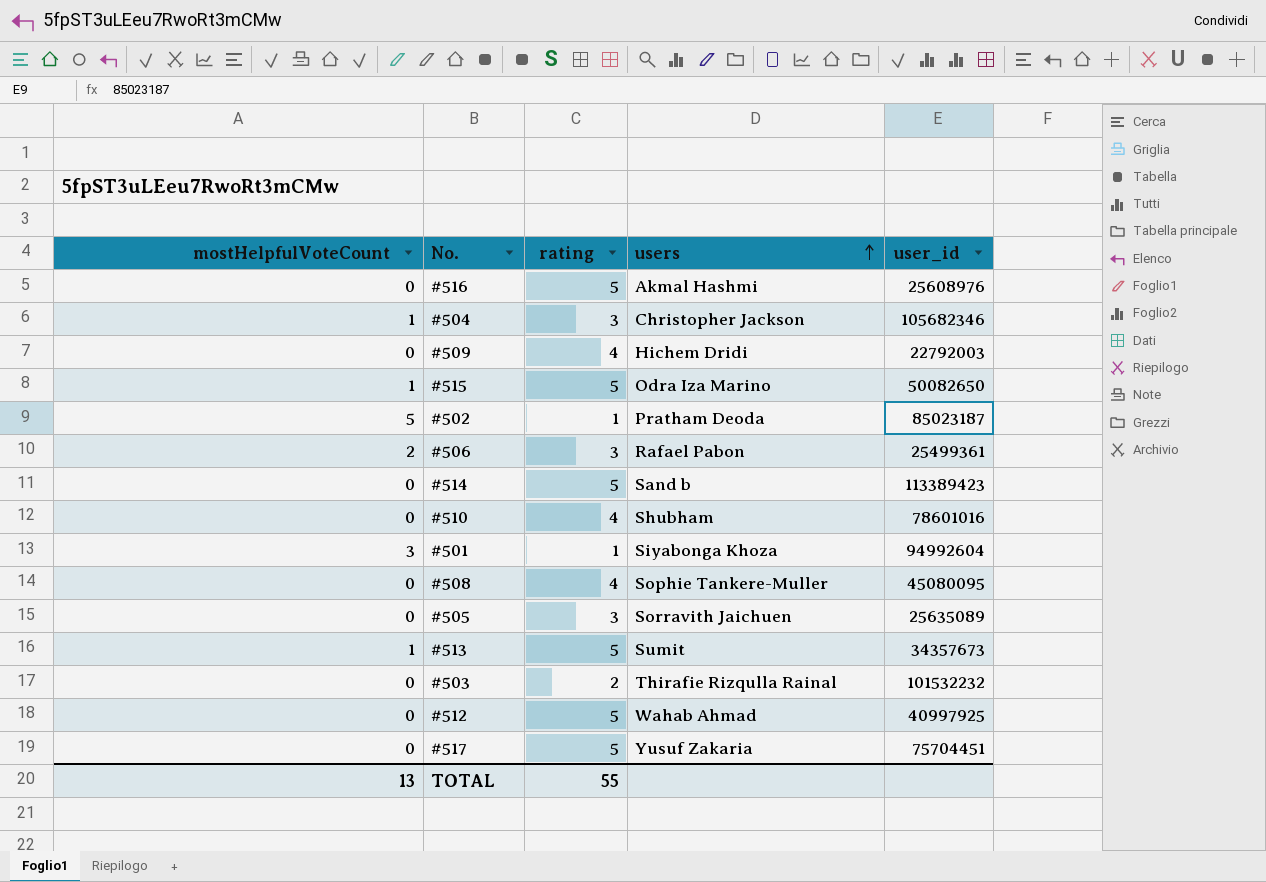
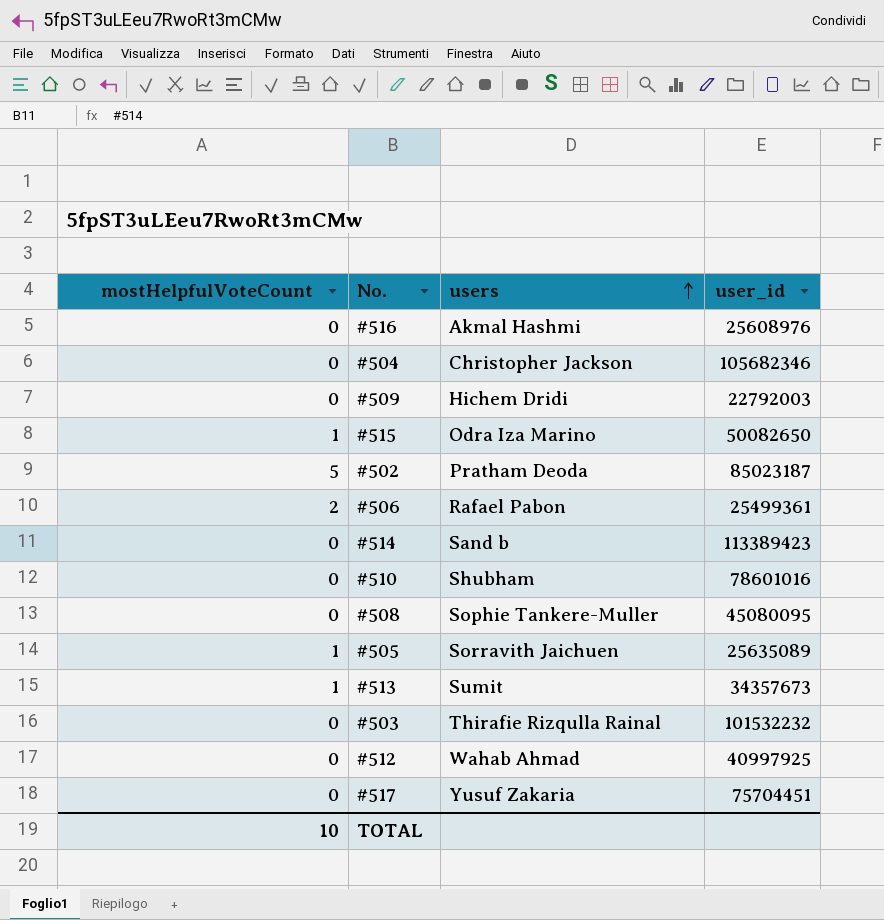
column rating | position: 3 -> none
row #501: 3 | 1 | Siyabonga Khoza | 94992604 -> none
#504 | mostHelpfulVoteCount: 1 -> 0
#505 | mostHelpfulVoteCount: 0 -> 1
TOTAL | mostHelpfulVoteCount: 13 -> 10

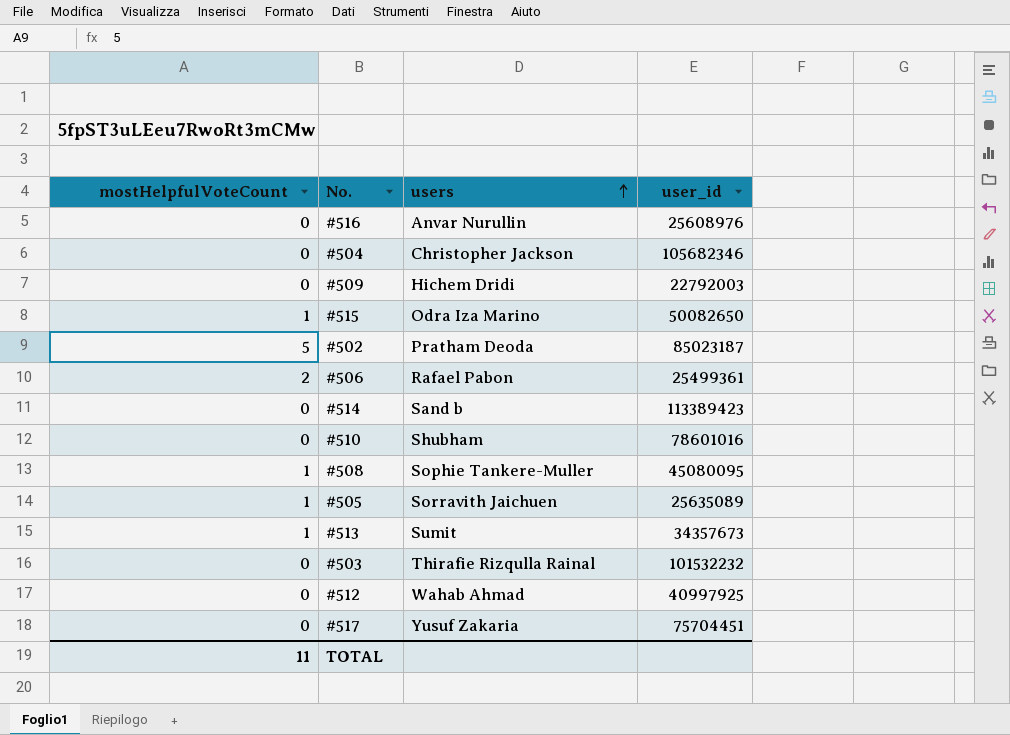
#516 | users: Akmal Hashmi -> Anvar Nurullin
#508 | mostHelpfulVoteCount: 0 -> 1
TOTAL | mostHelpfulVoteCount: 10 -> 11

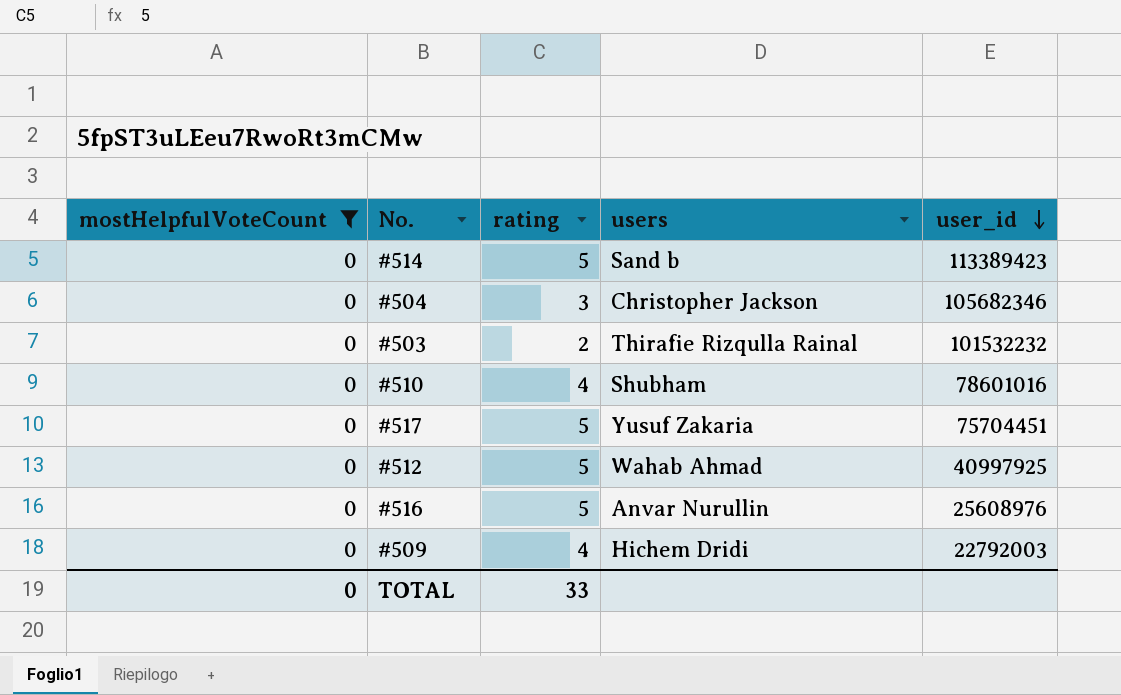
filter: none -> mostHelpfulVoteCount = 0
row order: users ascending -> user_id descending
column rating | position: none -> 3
TOTAL | mostHelpfulVoteCount: 11 -> 0

